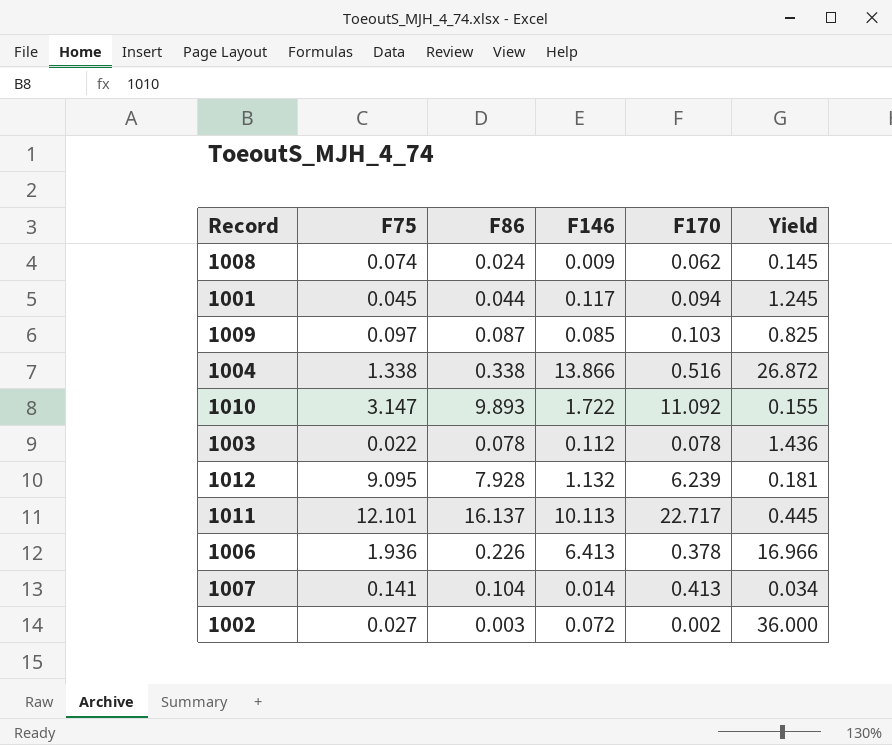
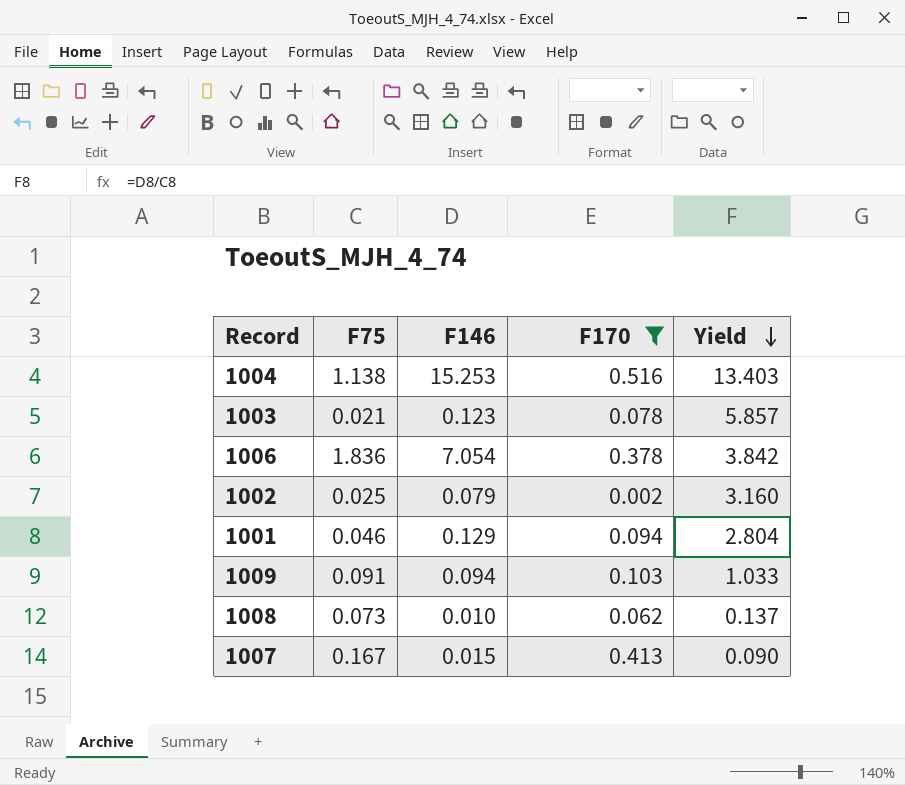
filter: none -> F170 <= 0.516
row order: none -> Yield descending
column F86 | position: 3 -> none
column Yield | formula: [F146] / [F170] -> [F146] / [F75]
1004 | F75: 1.338 -> 1.138
1004 | F146: 13.866 -> 15.253
1003 | F75: 0.022 -> 0.021
1003 | F146: 0.112 -> 0.123
1006 | F75: 1.936 -> 1.836
1006 | F146: 6.413 -> 7.054
1002 | F75: 0.027 -> 0.025
1002 | F146: 0.072 -> 0.079
1001 | F75: 0.045 -> 0.046
1001 | F146: 0.117 -> 0.129
1009 | F75: 0.097 -> 0.091
1009 | F146: 0.085 -> 0.094
1008 | F75: 0.074 -> 0.073
1008 | F146: 0.009 -> 0.010
1007 | F75: 0.141 -> 0.167
1007 | F146: 0.014 -> 0.015

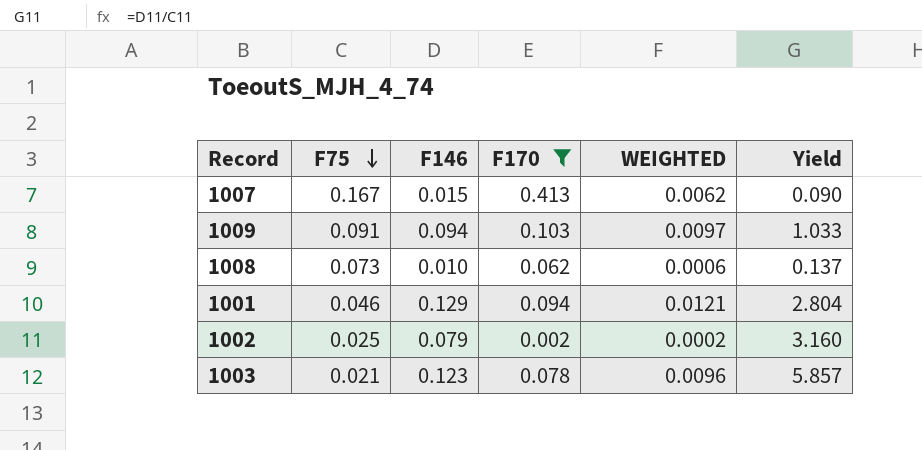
row order: Yield descending -> F75 descending
column WEIGHTED | formula: none -> [F146] * [F170]
row 1004: 1.138 | 15.253 | 0.516 | 13.403 -> none
row 1006: 1.836 | 7.054 | 0.378 | 3.842 -> none

